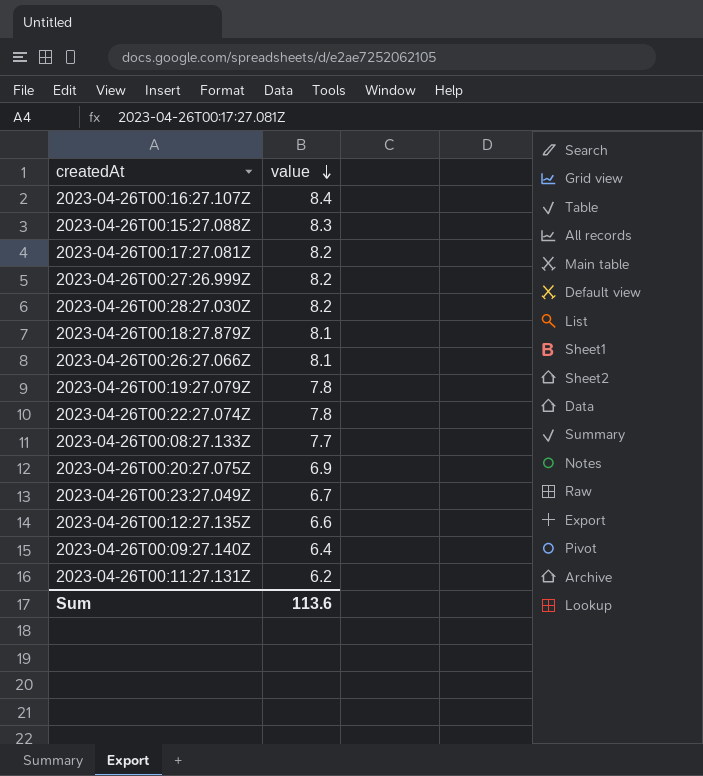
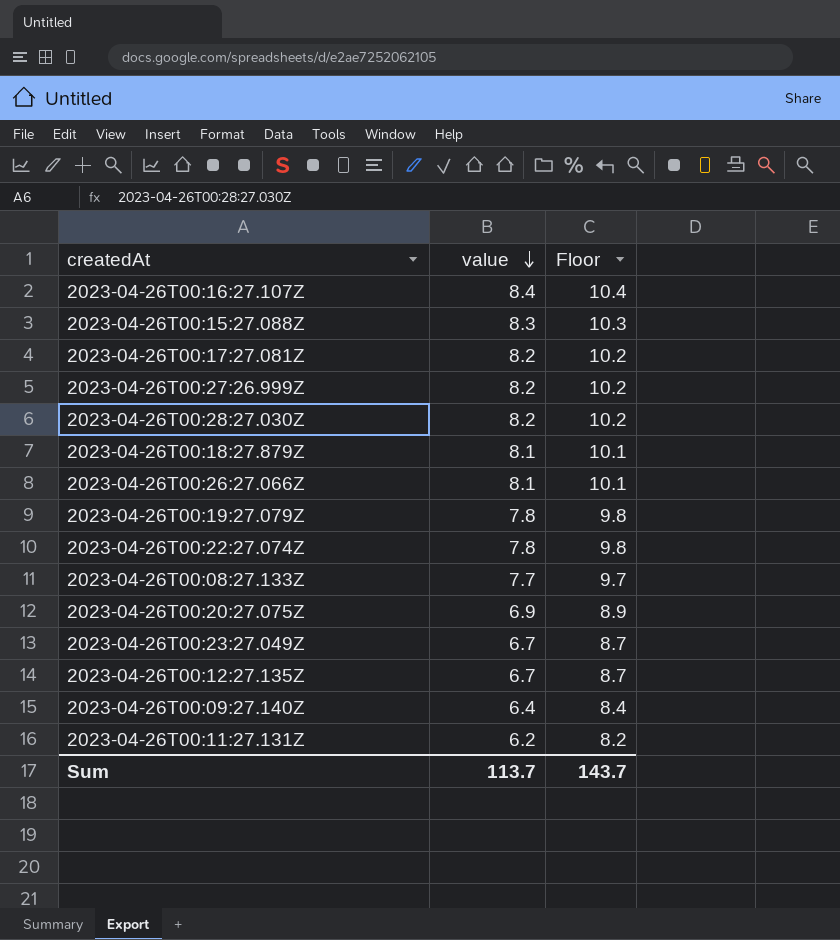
column Floor | formula: none -> [value] + 2
2023-04-26T00:12:27.135Z | value: 6.6 -> 6.7
Sum | value: 113.6 -> 113.7

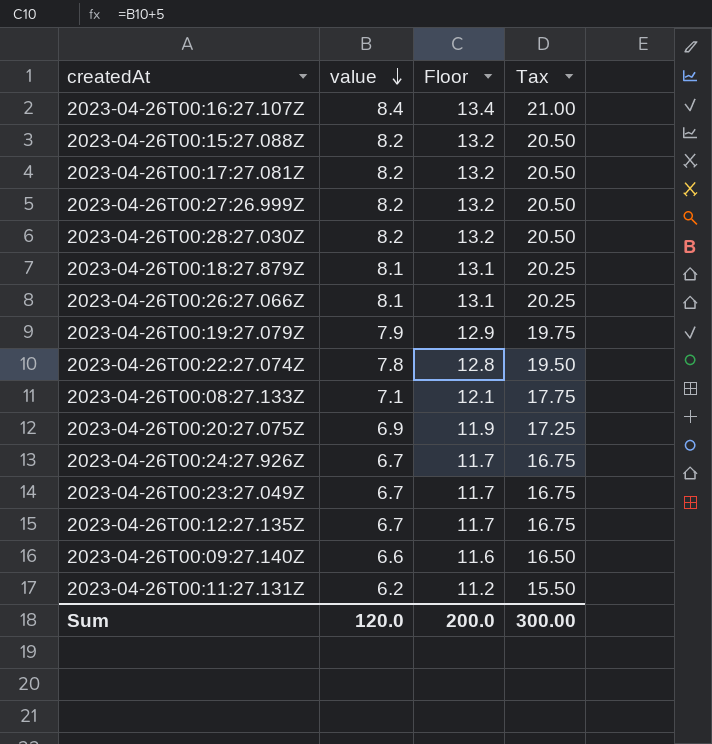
column Floor | formula: [value] + 2 -> [value] + 5
column Tax | formula: none -> [value] * 2.5
2023-04-26T00:15:27.088Z | value: 8.3 -> 8.2
2023-04-26T00:19:27.079Z | value: 7.8 -> 7.9
2023-04-26T00:08:27.133Z | value: 7.7 -> 7.1
row 2023-04-26T00:24:27.926Z: none -> 6.7 | 11.7 | 16.75
2023-04-26T00:09:27.140Z | value: 6.4 -> 6.6
Sum | value: 113.7 -> 120.0
Sum | Floor: 143.7 -> 200.0

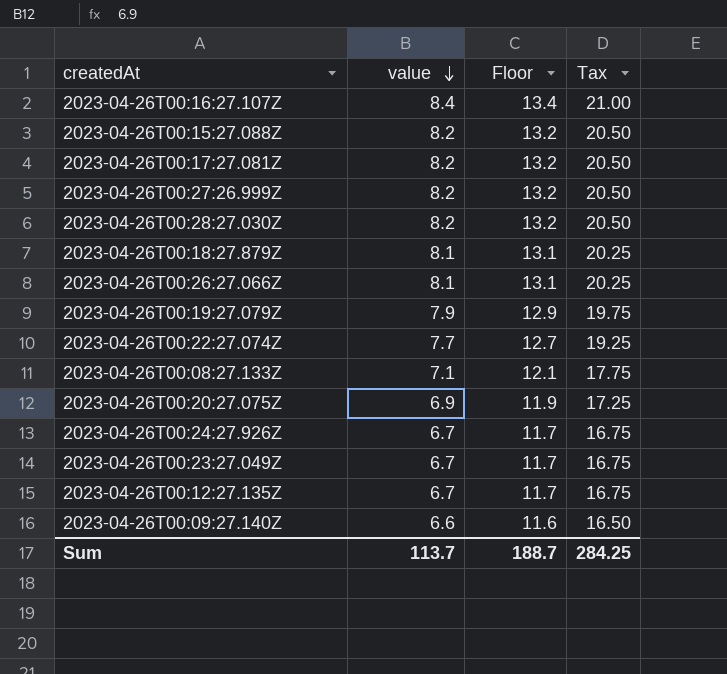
row 2023-04-26T00:11:27.131Z: 6.2 | 11.2 | 15.50 -> none
2023-04-26T00:22:27.074Z | value: 7.8 -> 7.7
2023-04-26T00:22:27.074Z | Floor: 12.8 -> 12.7
2023-04-26T00:22:27.074Z | Tax: 19.50 -> 19.25
Sum | value: 120.0 -> 113.7
Sum | Floor: 200.0 -> 188.7
Sum | Tax: 300.00 -> 284.25

